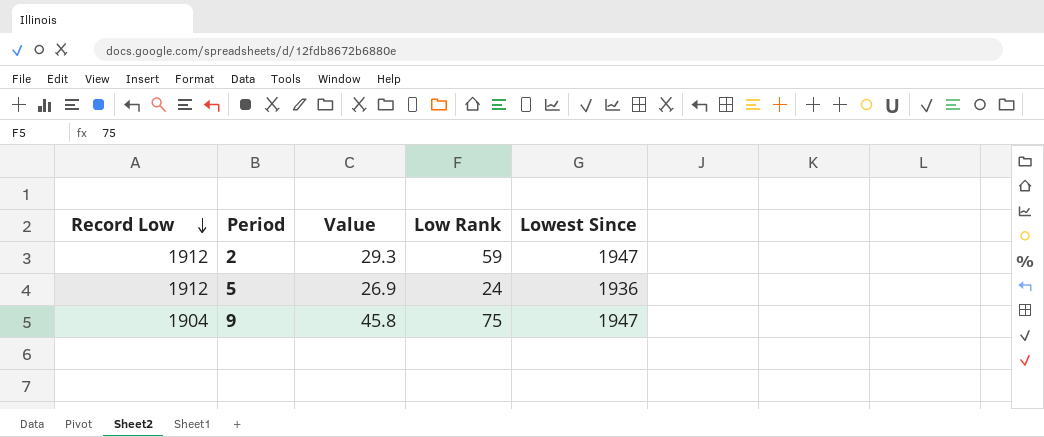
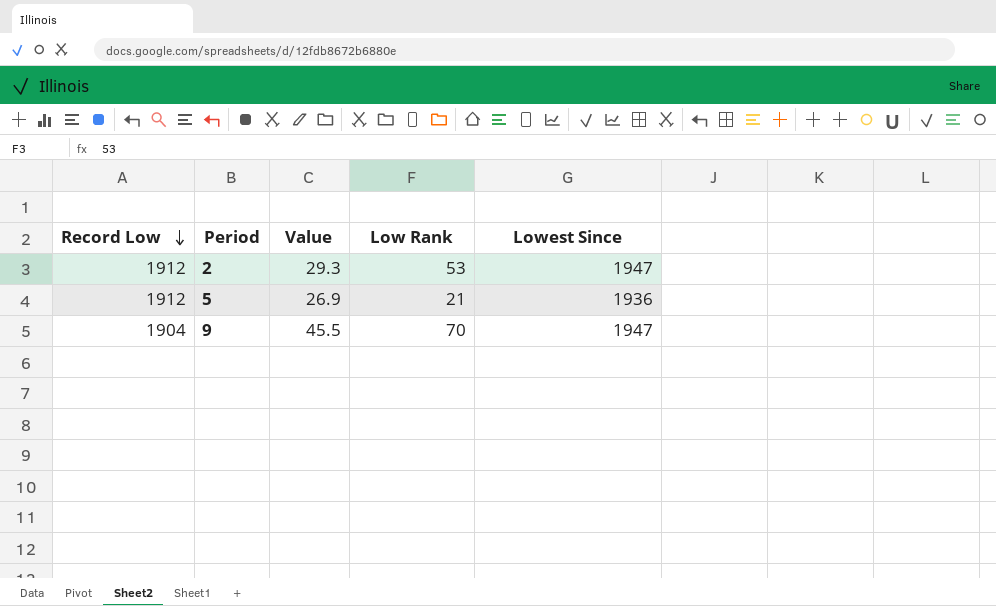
2 | Low Rank: 59 -> 53
5 | Low Rank: 24 -> 21
9 | Value: 45.8 -> 45.5
9 | Low Rank: 75 -> 70

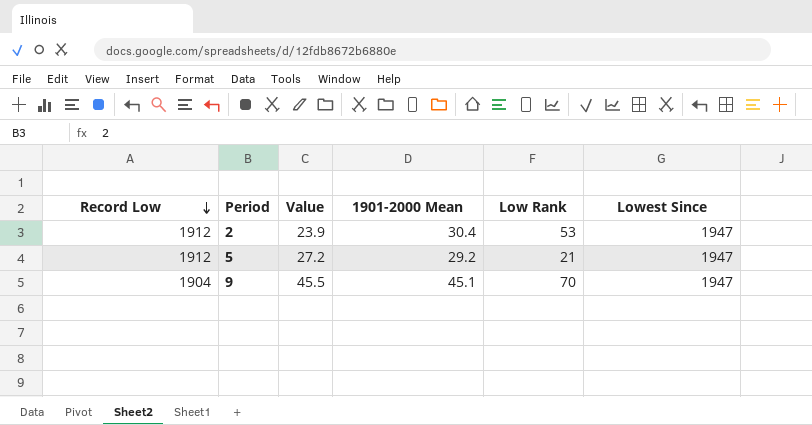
column 1901-2000 Mean | position: none -> 4
2 | Value: 29.3 -> 23.9
5 | Value: 26.9 -> 27.2
5 | Lowest Since: 1936 -> 1947

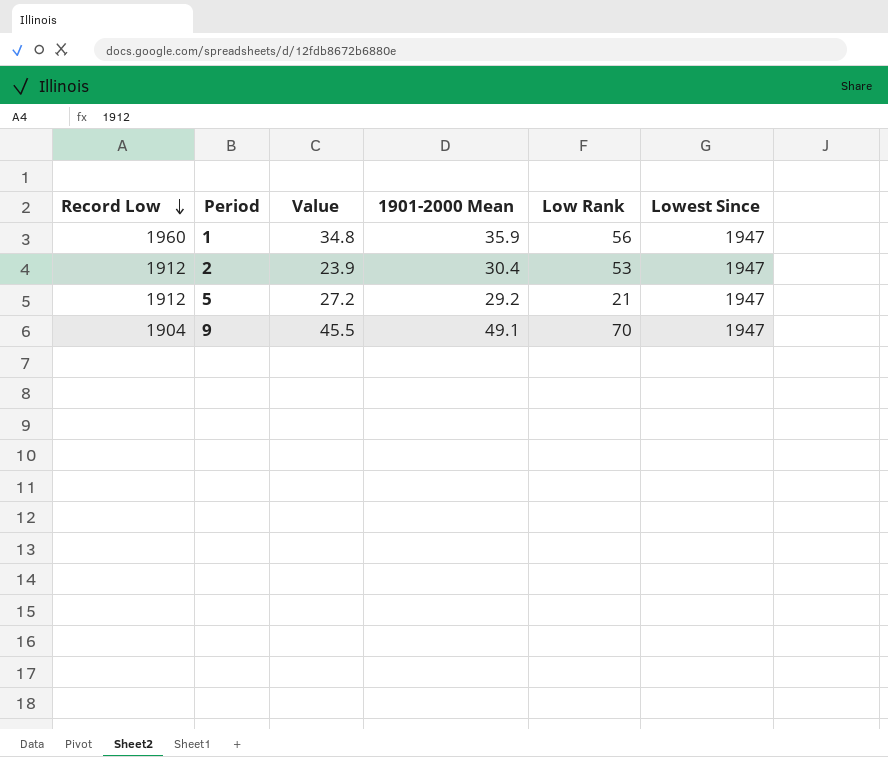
row 1: none -> 1960 | 34.8 | 35.9 | 56 | 1947
9 | 1901-2000 Mean: 45.1 -> 49.1

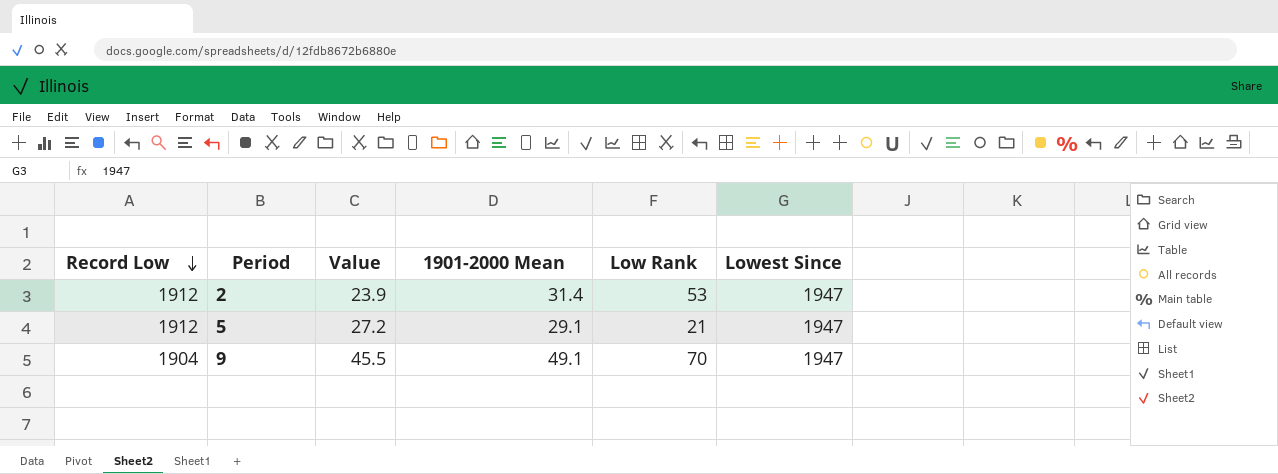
row 1: 1960 | 34.8 | 35.9 | 56 | 1947 -> none
2 | 1901-2000 Mean: 30.4 -> 31.4
5 | 1901-2000 Mean: 29.2 -> 29.1

